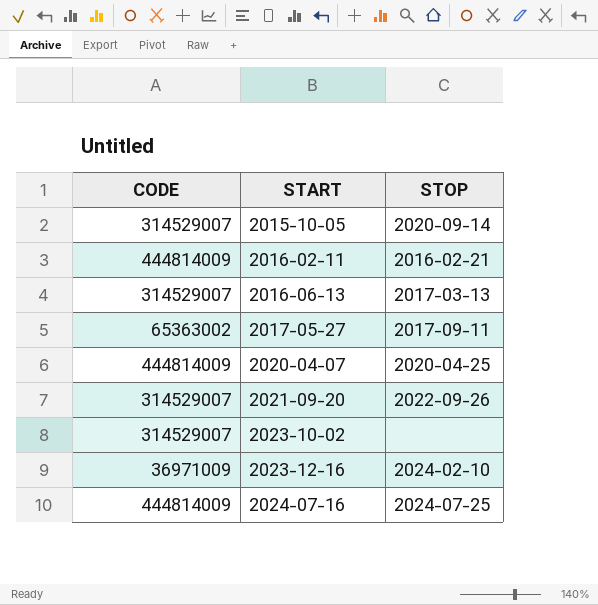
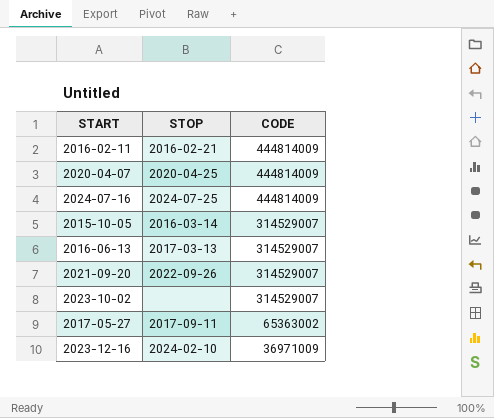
row order: START ascending -> CODE descending
column CODE | position: 1 -> 3
2015-10-05 | STOP: 2020-09-14 -> 2016-03-14

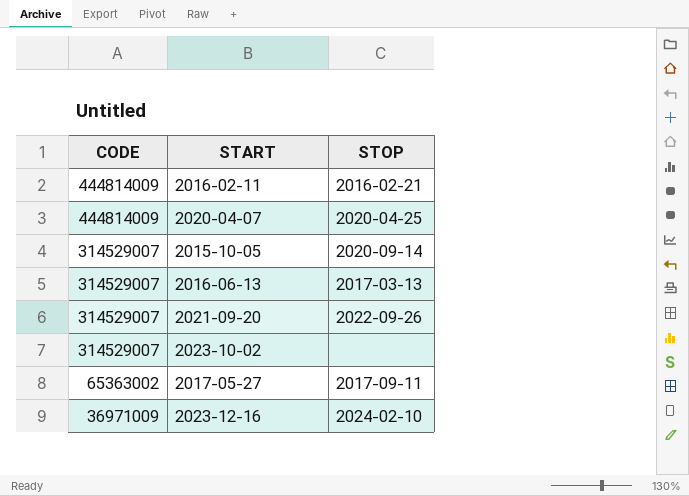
column CODE | position: 3 -> 1
row 2024-07-16: 2024-07-25 | 444814009 -> none
2015-10-05 | STOP: 2016-03-14 -> 2020-09-14

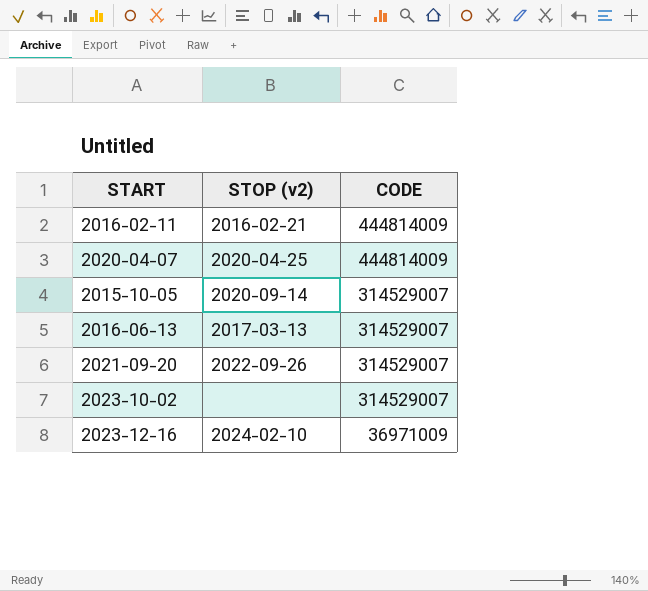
column name: STOP -> STOP (v2)
column CODE | position: 1 -> 3
row 2017-05-27: 65363002 | 2017-09-11 -> none

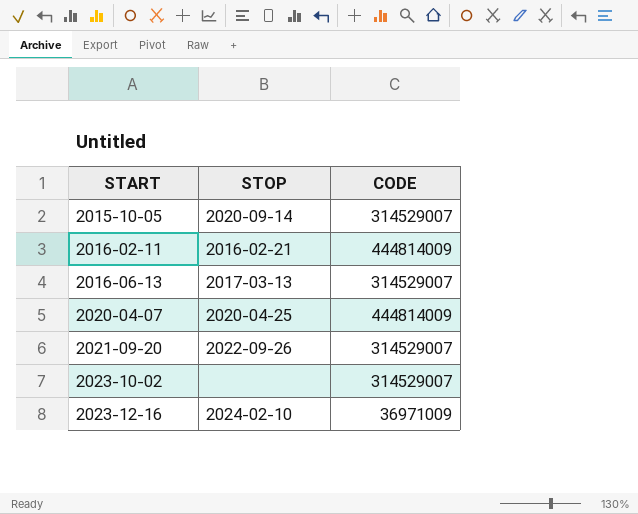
row order: CODE descending -> START ascending
column name: STOP (v2) -> STOP

